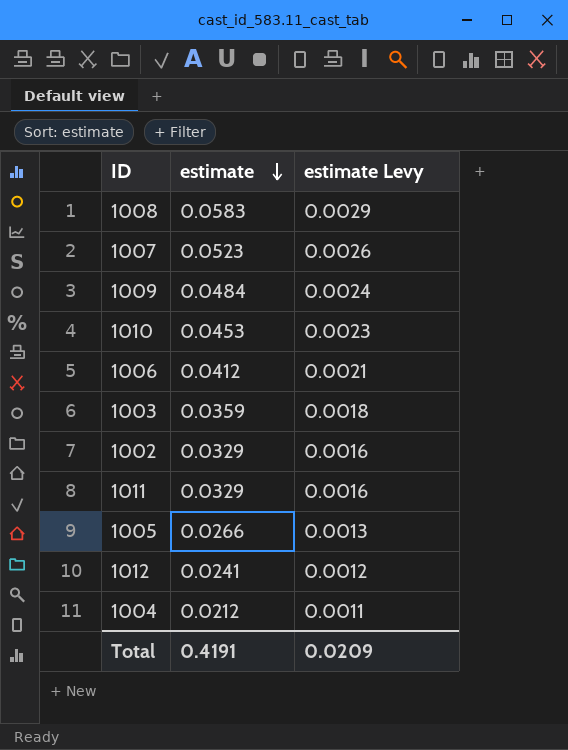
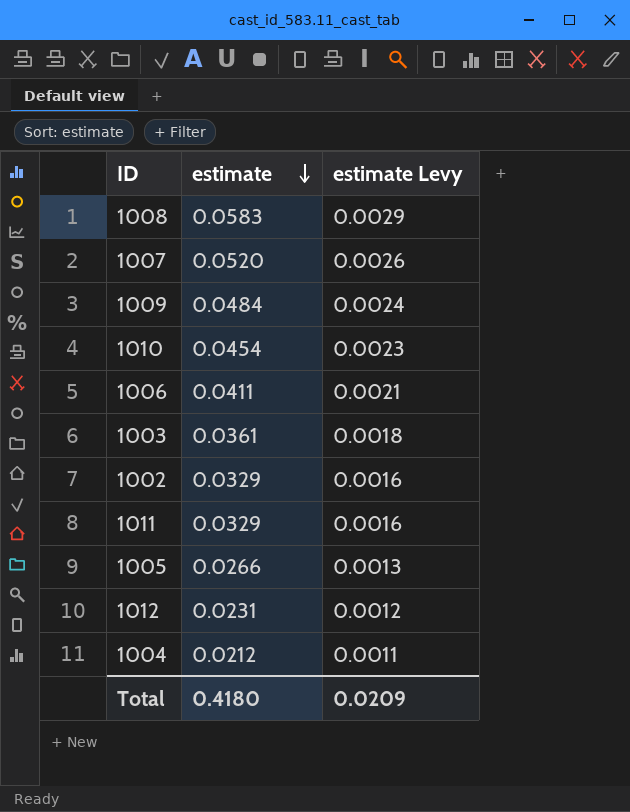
1007 | estimate: 0.0523 -> 0.0520
1010 | estimate: 0.0453 -> 0.0454
1006 | estimate: 0.0412 -> 0.0411
1003 | estimate: 0.0359 -> 0.0361
1012 | estimate: 0.0241 -> 0.0231
Total | estimate: 0.4191 -> 0.4180

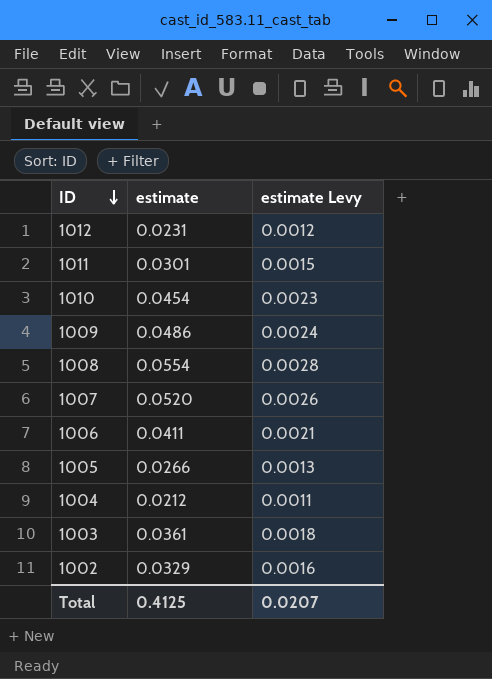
row order: estimate descending -> ID descending
1011 | estimate: 0.0329 -> 0.0301
1011 | estimate Levy: 0.0016 -> 0.0015
1009 | estimate: 0.0484 -> 0.0486
1008 | estimate: 0.0583 -> 0.0554
1008 | estimate Levy: 0.0029 -> 0.0028
Total | estimate: 0.4180 -> 0.4125
Total | estimate Levy: 0.0209 -> 0.0207

